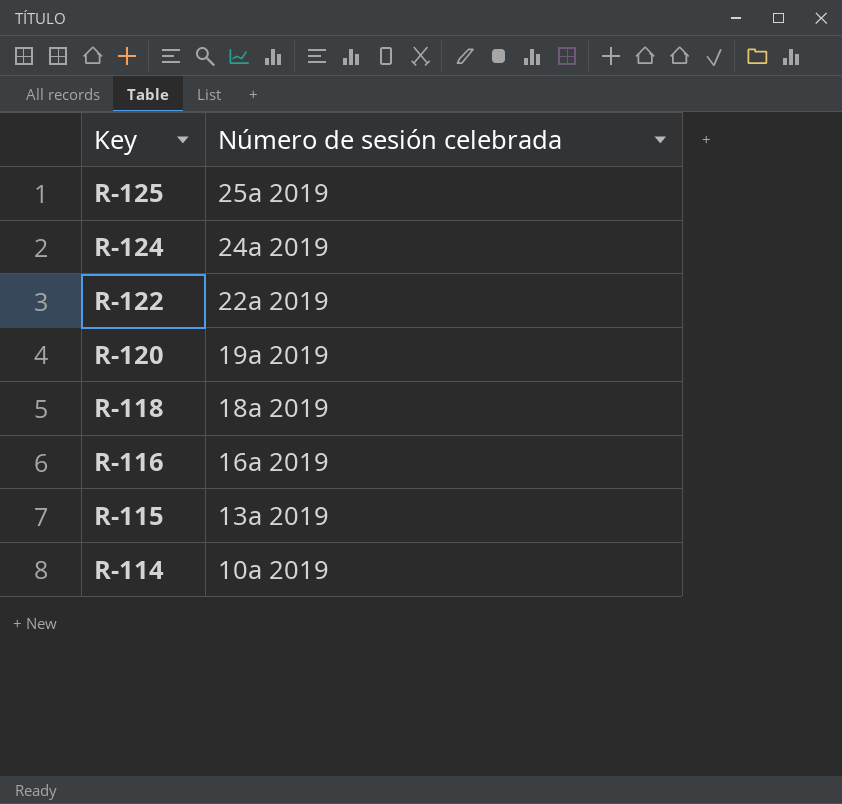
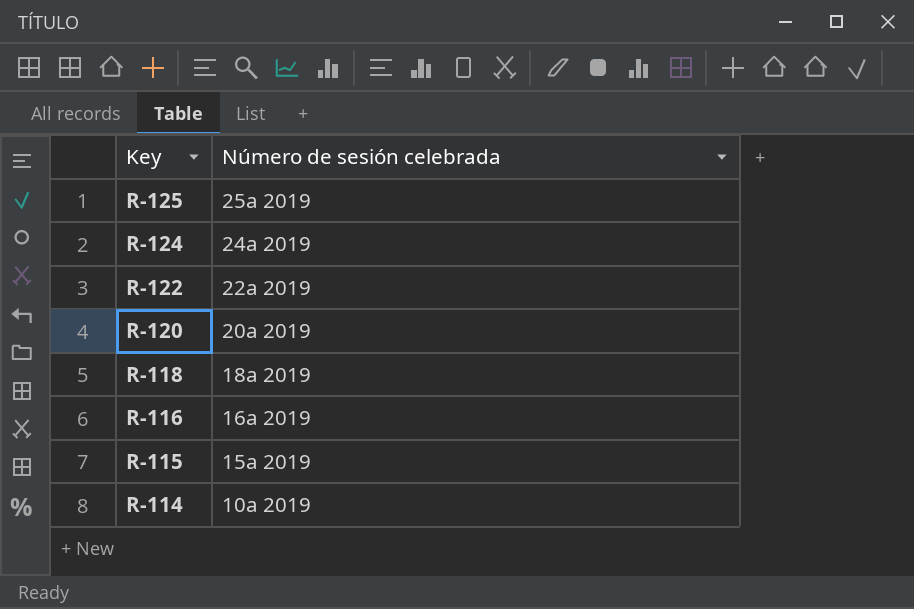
R-120 | Número de sesión celebrada: 19a 2019 -> 20a 2019
R-115 | Número de sesión celebrada: 13a 2019 -> 15a 2019

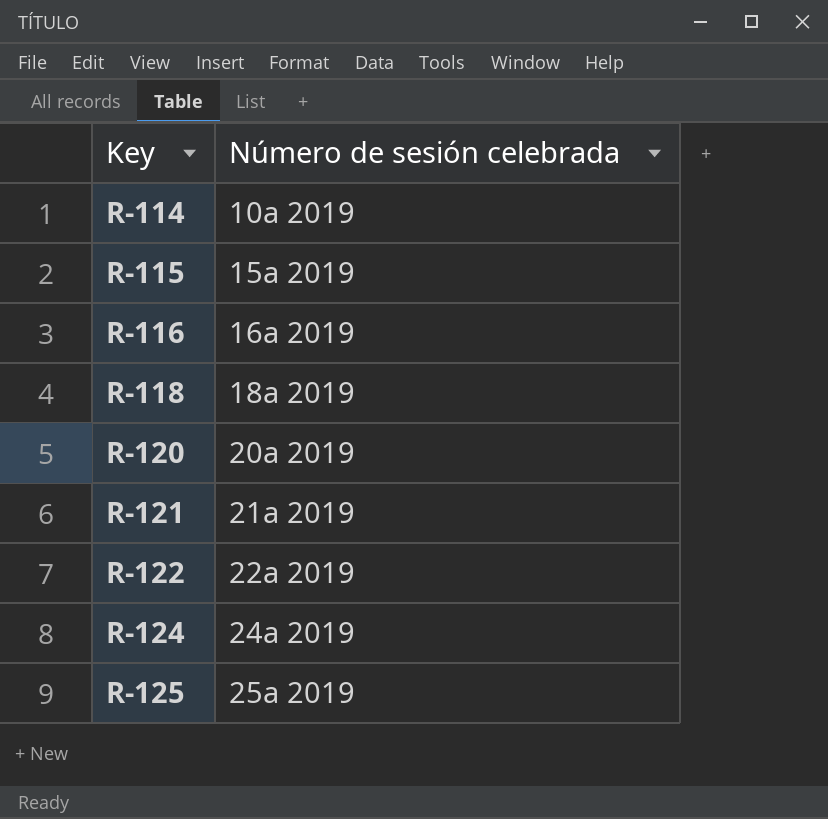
row order: Key descending -> Key ascending
row R-121: none -> 21a 2019

